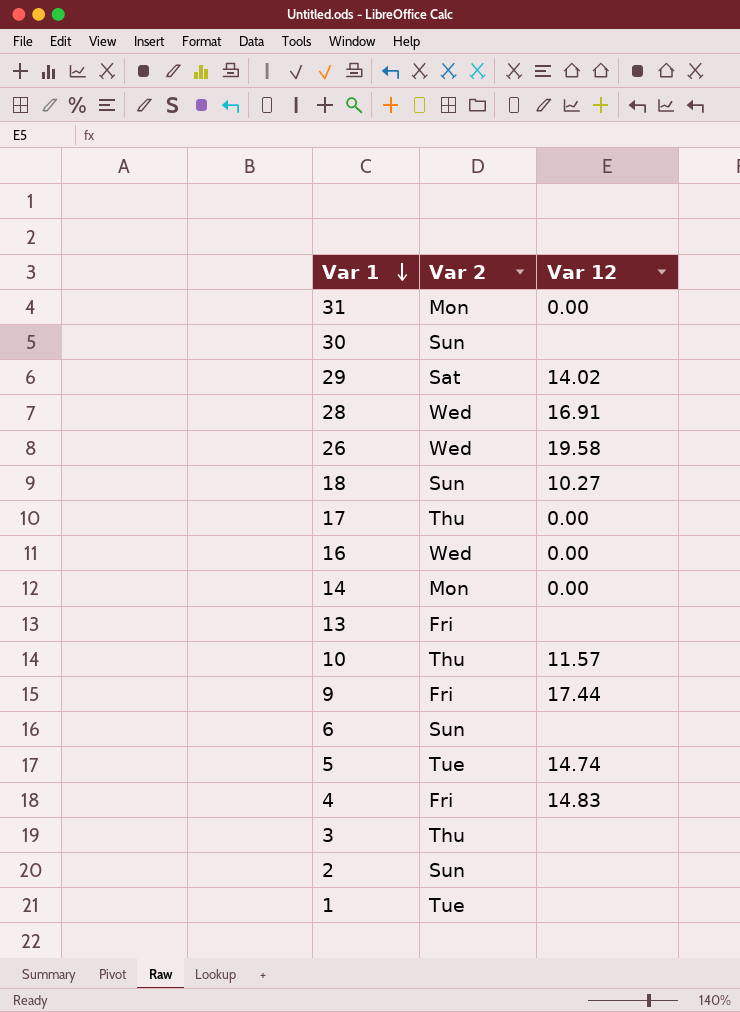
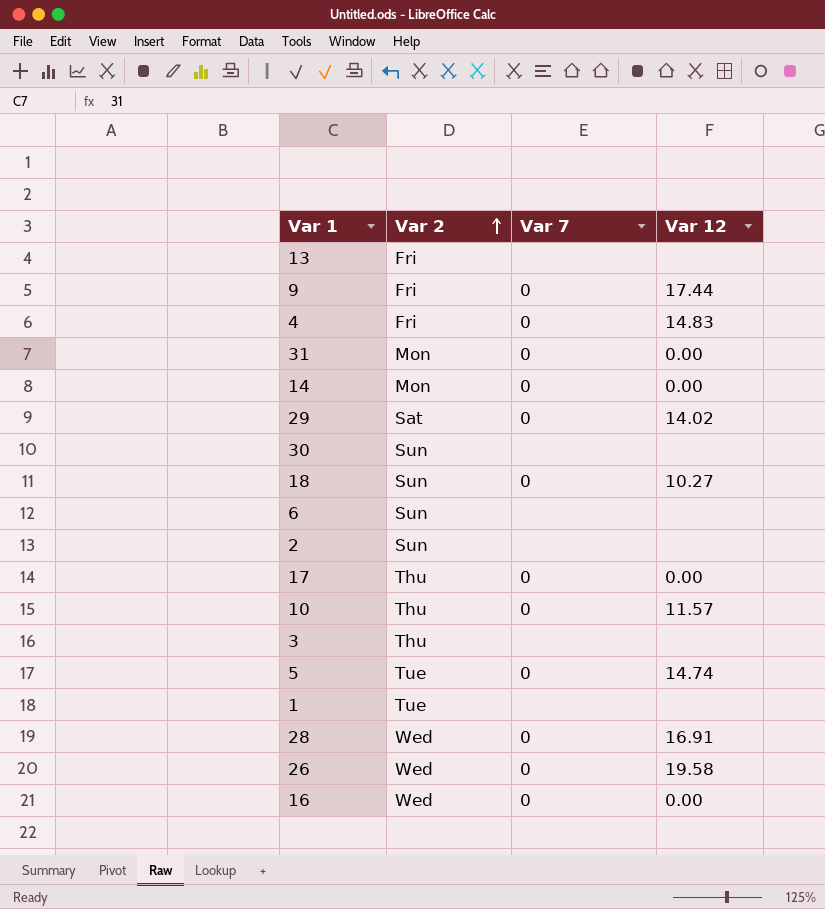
row order: Var 1 descending -> Var 2 ascending
column Var 7 | position: none -> 3

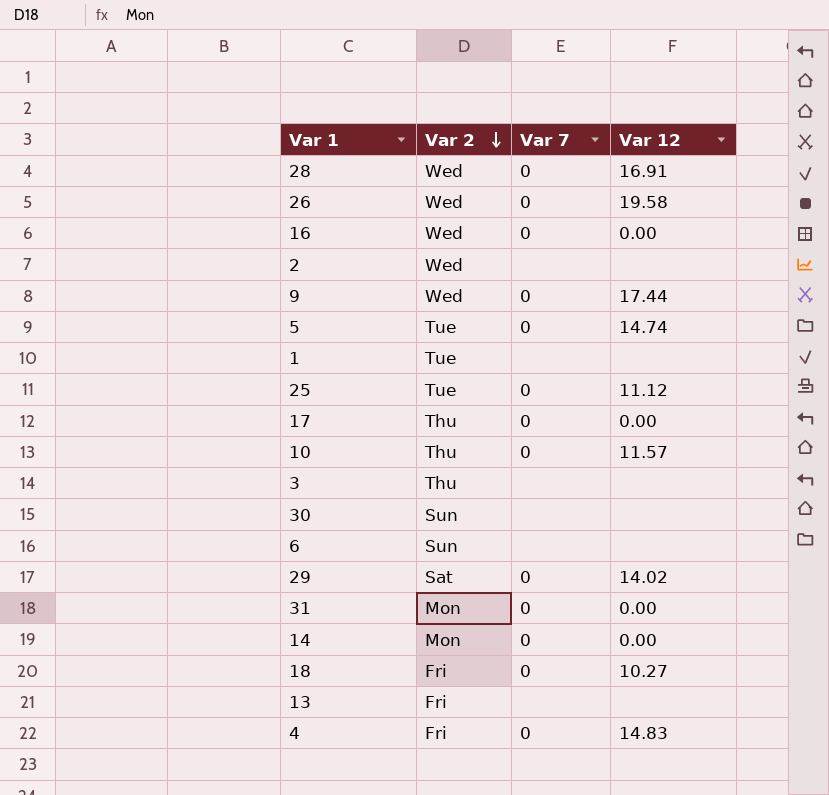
row order: Var 2 ascending -> Var 2 descending
2 | Var 2: Sun -> Wed
9 | Var 2: Fri -> Wed
row 25: none -> Tue | 0 | 11.12
18 | Var 2: Sun -> Fri

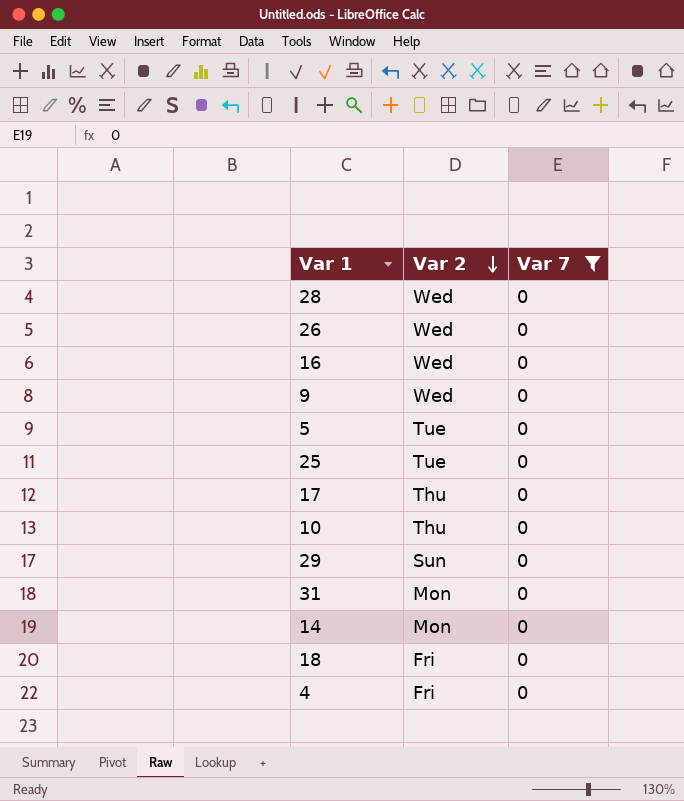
filter: none -> Var 7 = 0
column Var 12 | position: 4 -> none
29 | Var 2: Sat -> Sun

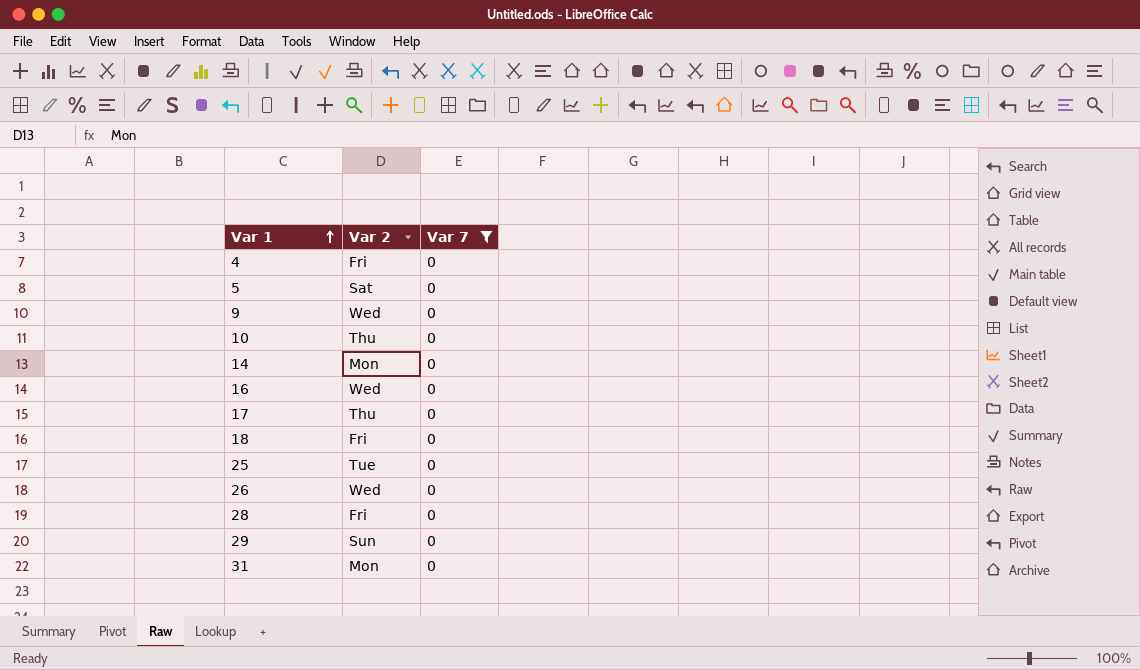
row order: Var 2 descending -> Var 1 ascending
5 | Var 2: Tue -> Sat
28 | Var 2: Wed -> Fri

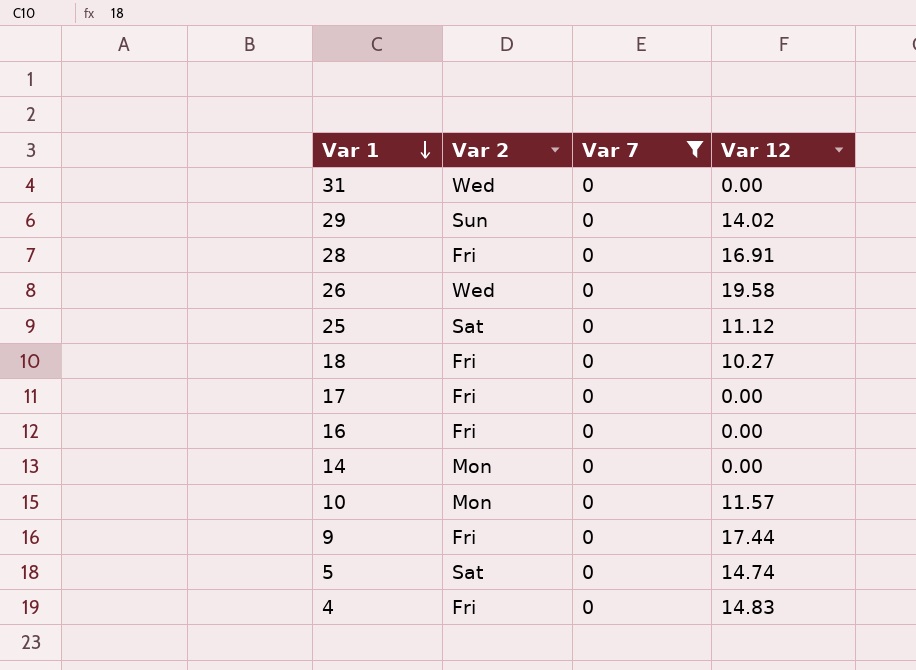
row order: Var 1 ascending -> Var 1 descending
column Var 12 | position: none -> 4
31 | Var 2: Mon -> Wed
25 | Var 2: Tue -> Sat
17 | Var 2: Thu -> Fri
16 | Var 2: Wed -> Fri
10 | Var 2: Thu -> Mon
9 | Var 2: Wed -> Fri

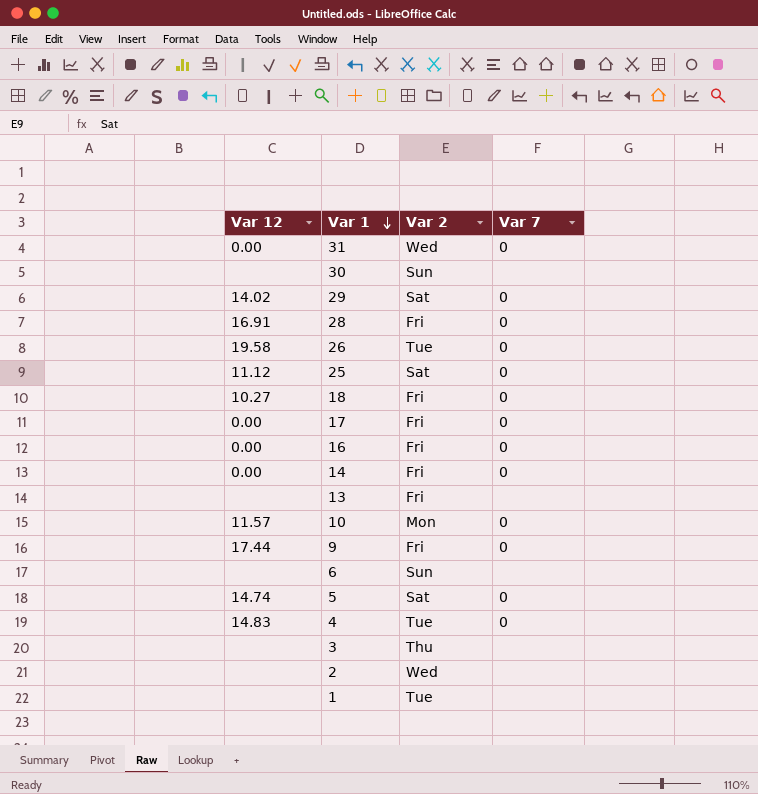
filter: Var 7 = 0 -> none
column Var 12 | position: 4 -> 1
29 | Var 2: Sun -> Sat
26 | Var 2: Wed -> Tue
14 | Var 2: Mon -> Fri
4 | Var 2: Fri -> Tue

